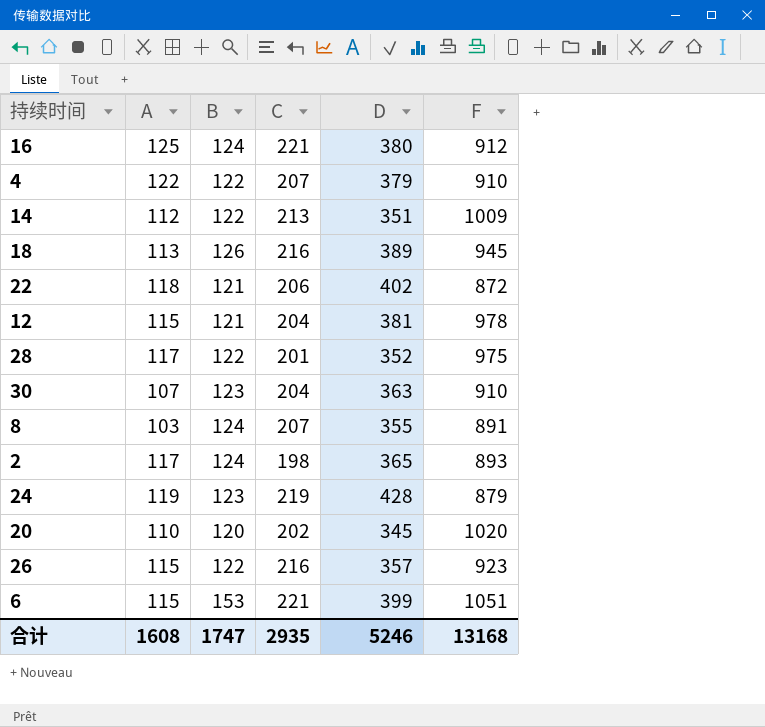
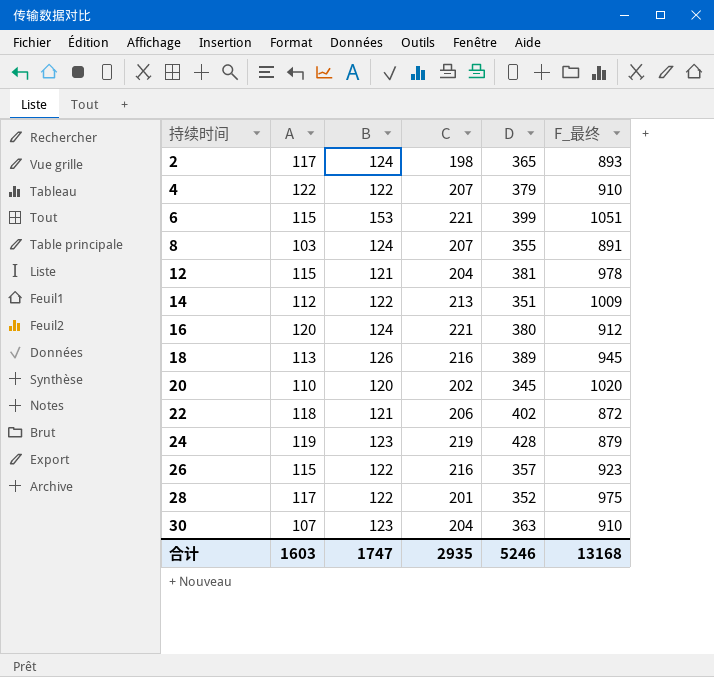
row order: none -> 持续时间 ascending
column name: F -> F_最终
16 | A: 125 -> 120
合计 | A: 1608 -> 1603

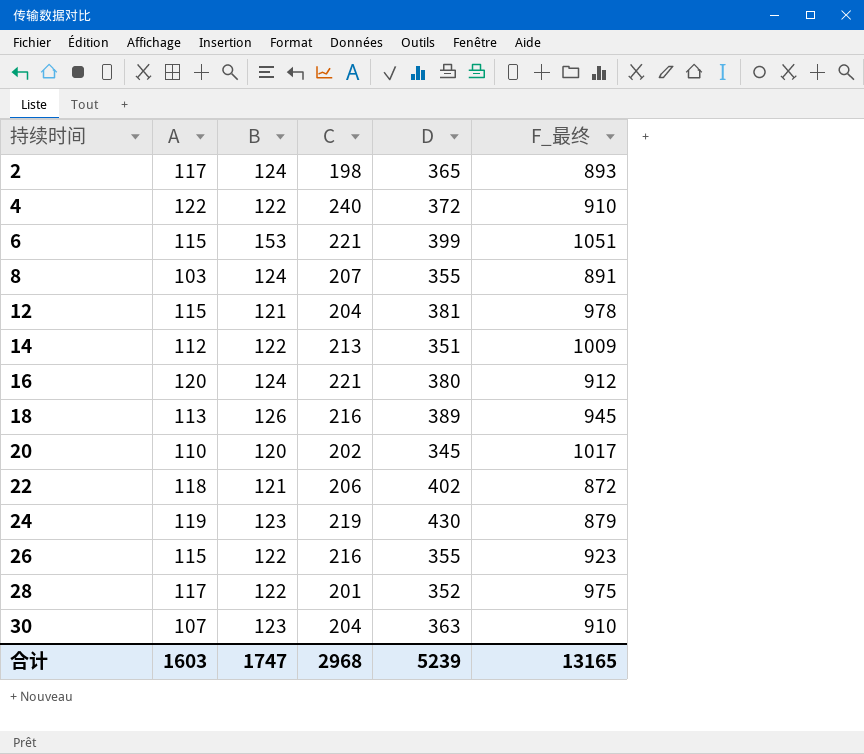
4 | C: 207 -> 240
4 | D: 379 -> 372
20 | F_最终: 1020 -> 1017
24 | D: 428 -> 430
26 | D: 357 -> 355
合计 | C: 2935 -> 2968
合计 | D: 5246 -> 5239
合计 | F_最终: 13168 -> 13165

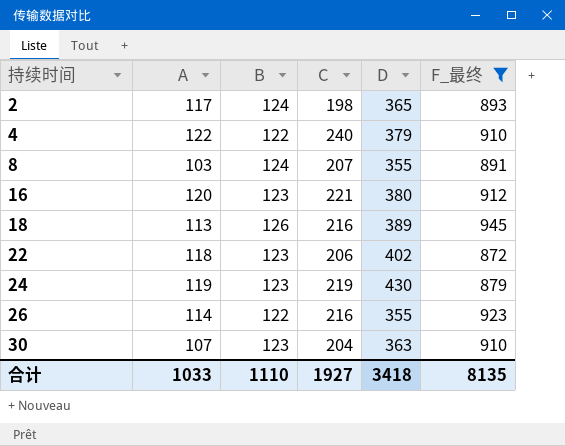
filter: none -> F_最终 <= 945
4 | D: 372 -> 379
16 | B: 124 -> 123
22 | B: 121 -> 123
26 | A: 115 -> 114
合计 | A: 1603 -> 1033
合计 | B: 1747 -> 1110
合计 | C: 2968 -> 1927
合计 | D: 5239 -> 3418
合计 | F_最终: 13165 -> 8135

